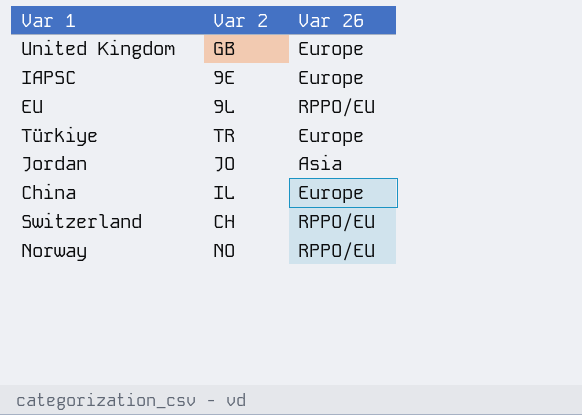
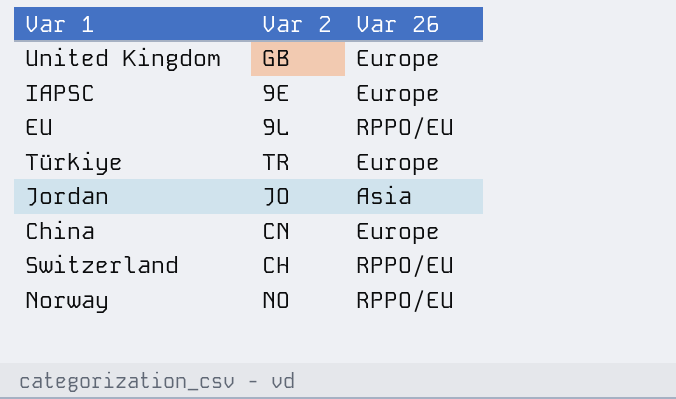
China | Var 2: IL -> CN

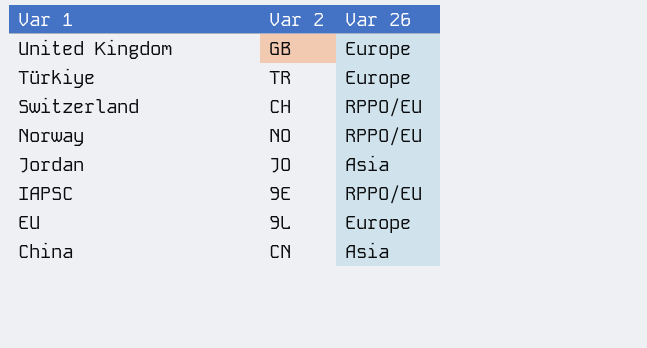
row order: none -> Var 1 descending
IAPSC | Var 26: Europe -> RPPO/EU
EU | Var 26: RPPO/EU -> Europe
China | Var 26: Europe -> Asia

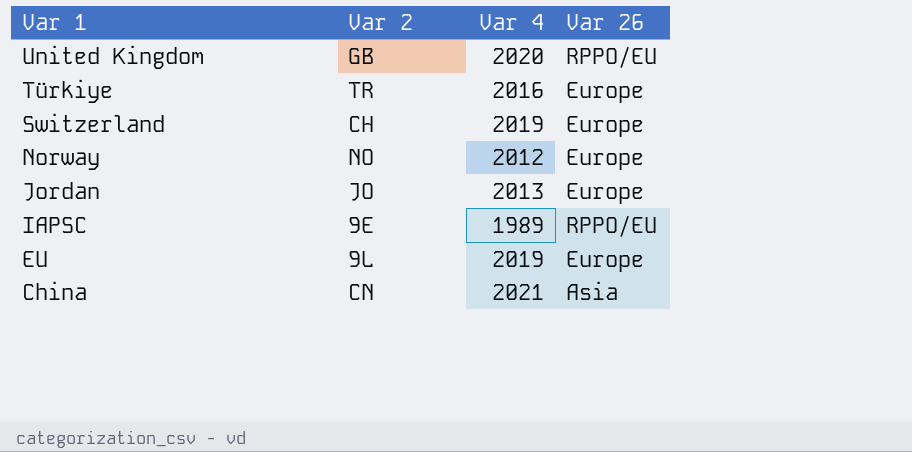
column Var 4 | position: none -> 3
United Kingdom | Var 26: Europe -> RPPO/EU
Switzerland | Var 26: RPPO/EU -> Europe
Norway | Var 26: RPPO/EU -> Europe
Jordan | Var 26: Asia -> Europe

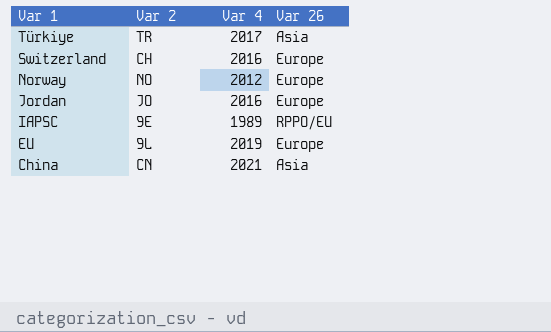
row United Kingdom: GB | 2020 | RPPO/EU -> none
Türkiye | Var 4: 2016 -> 2017
Türkiye | Var 26: Europe -> Asia
Switzerland | Var 4: 2019 -> 2016
Jordan | Var 4: 2013 -> 2016

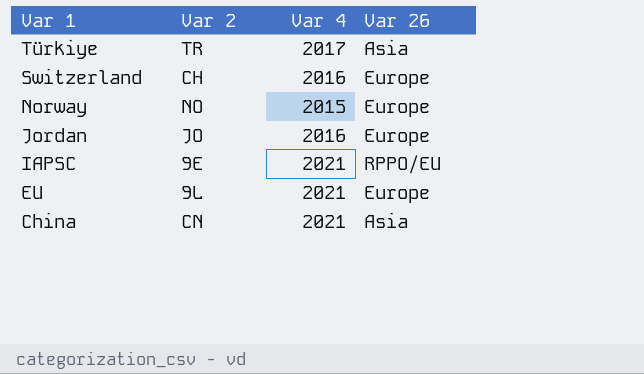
Norway | Var 4: 2012 -> 2015
IAPSC | Var 4: 1989 -> 2021
EU | Var 4: 2019 -> 2021

